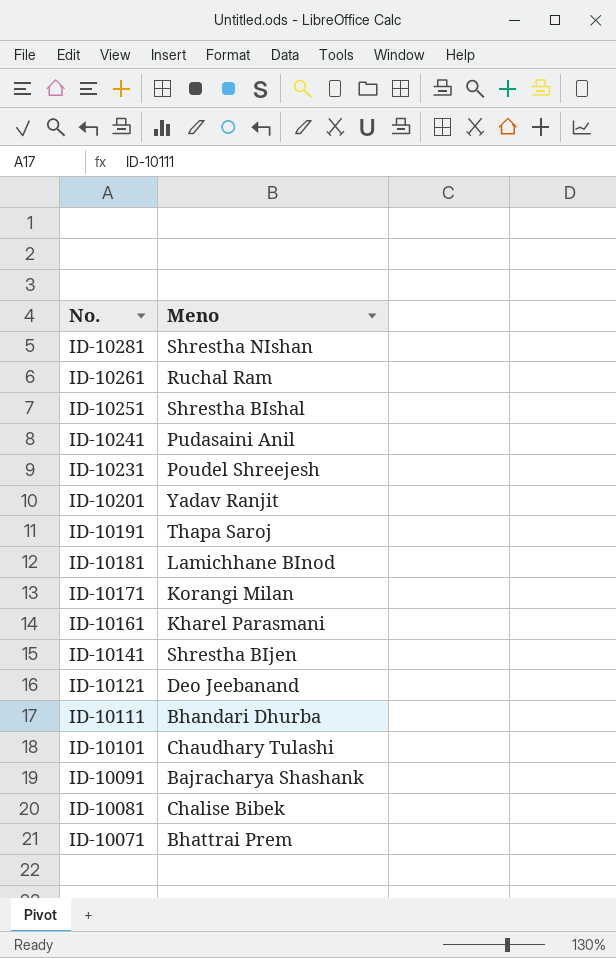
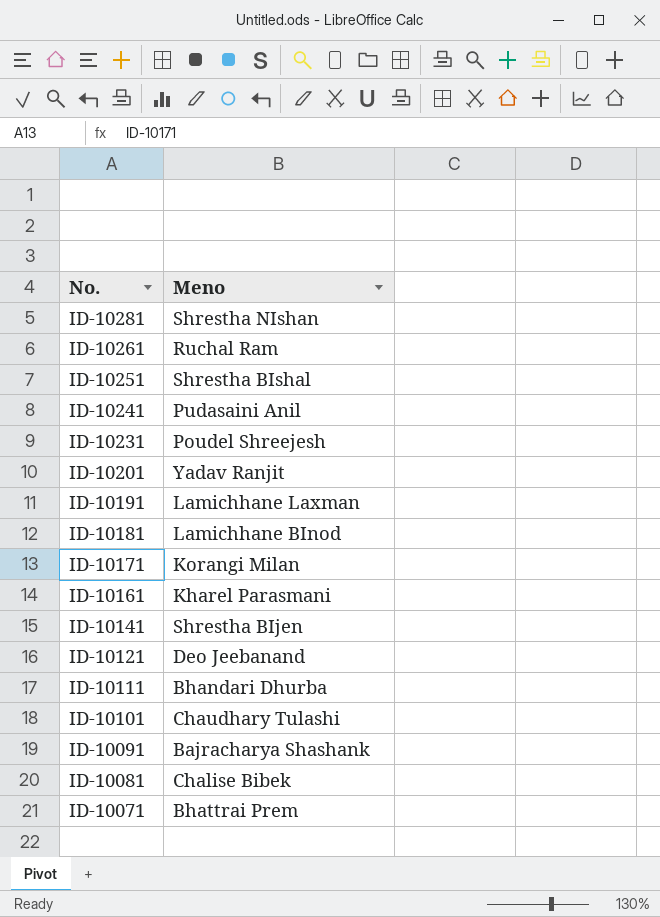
ID-10191 | Meno: Thapa Saroj -> Lamichhane Laxman

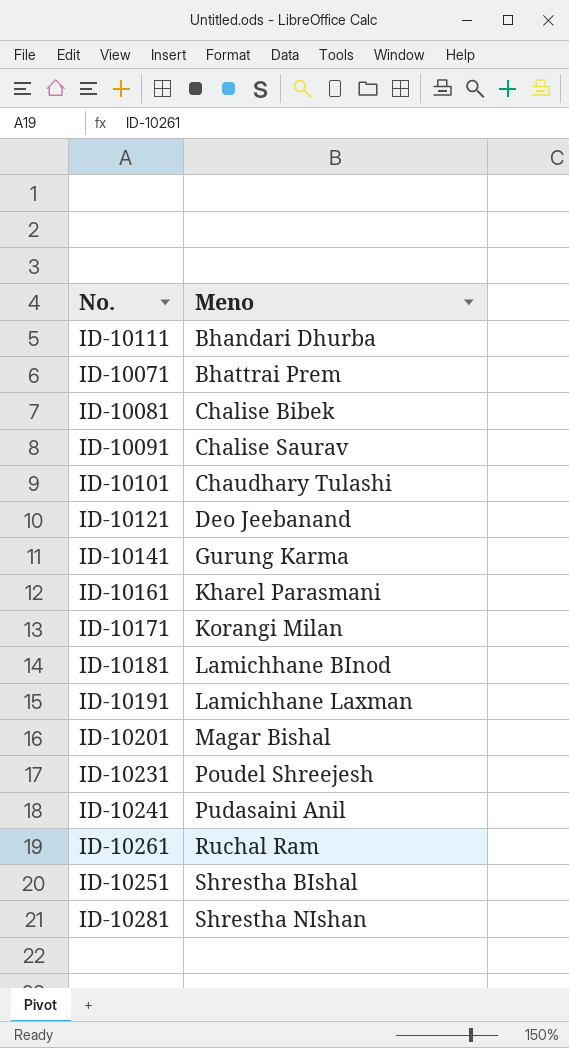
row order: No. descending -> Meno ascending
ID-10091 | Meno: Bajracharya Shashank -> Chalise Saurav
ID-10141 | Meno: Shrestha BIjen -> Gurung Karma
ID-10201 | Meno: Yadav Ranjit -> Magar Bishal

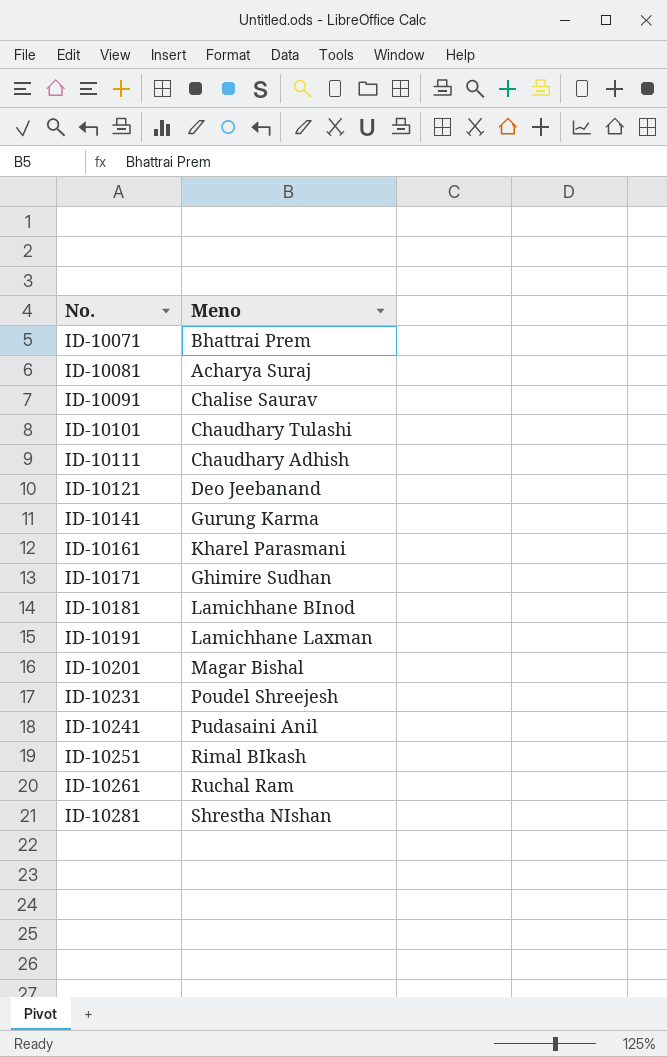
row order: Meno ascending -> No. ascending
ID-10081 | Meno: Chalise Bibek -> Acharya Suraj
ID-10111 | Meno: Bhandari Dhurba -> Chaudhary Adhish
ID-10171 | Meno: Korangi Milan -> Ghimire Sudhan
ID-10251 | Meno: Shrestha BIshal -> Rimal BIkash

